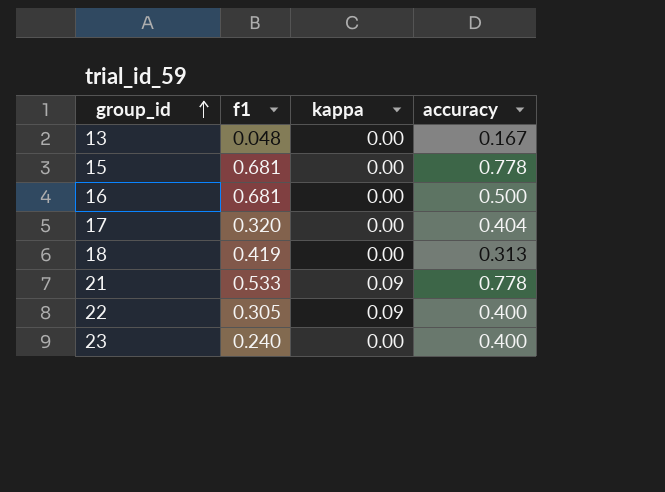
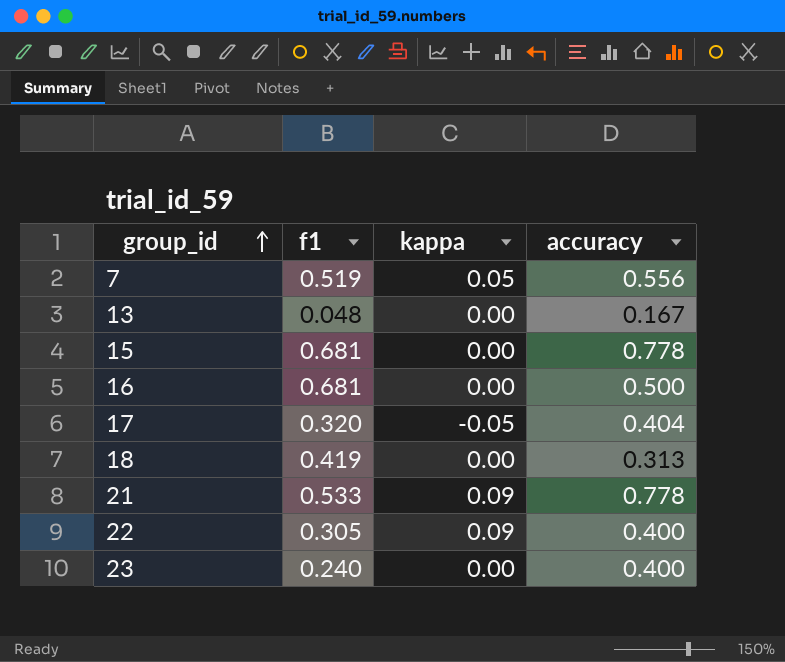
row 7: none -> 0.519 | 0.05 | 0.556
17 | kappa: 0.00 -> -0.05

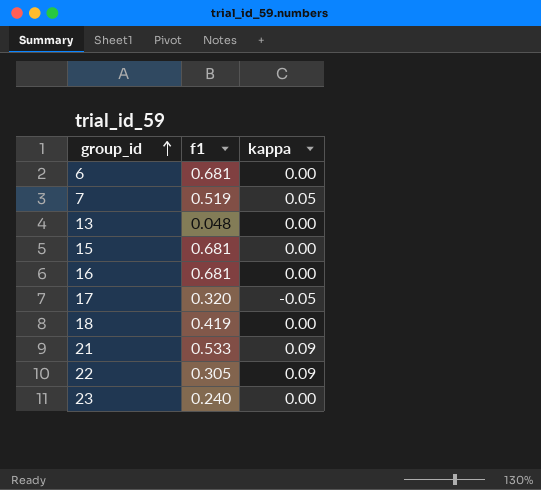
column accuracy | position: 4 -> none
row 6: none -> 0.681 | 0.00

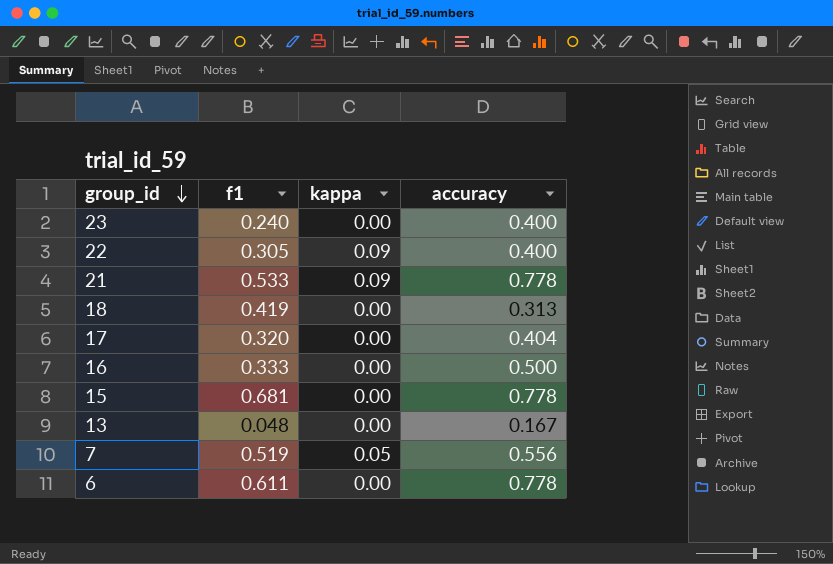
row order: group_id ascending -> group_id descending
column accuracy | position: none -> 4
17 | kappa: -0.05 -> 0.00
16 | f1: 0.681 -> 0.333
6 | f1: 0.681 -> 0.611

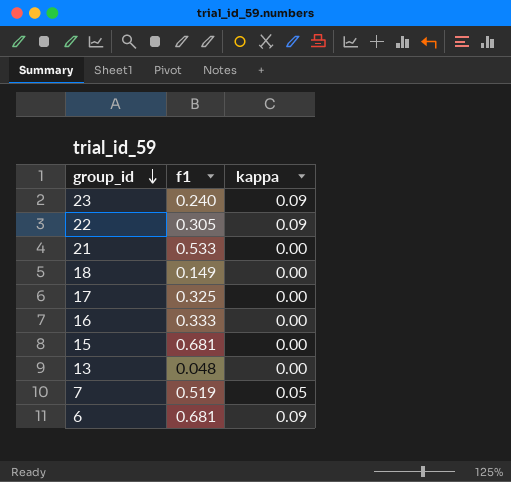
column accuracy | position: 4 -> none
23 | kappa: 0.00 -> 0.09
21 | kappa: 0.09 -> 0.00
18 | f1: 0.419 -> 0.149
17 | f1: 0.320 -> 0.325
6 | f1: 0.611 -> 0.681
6 | kappa: 0.00 -> 0.09

